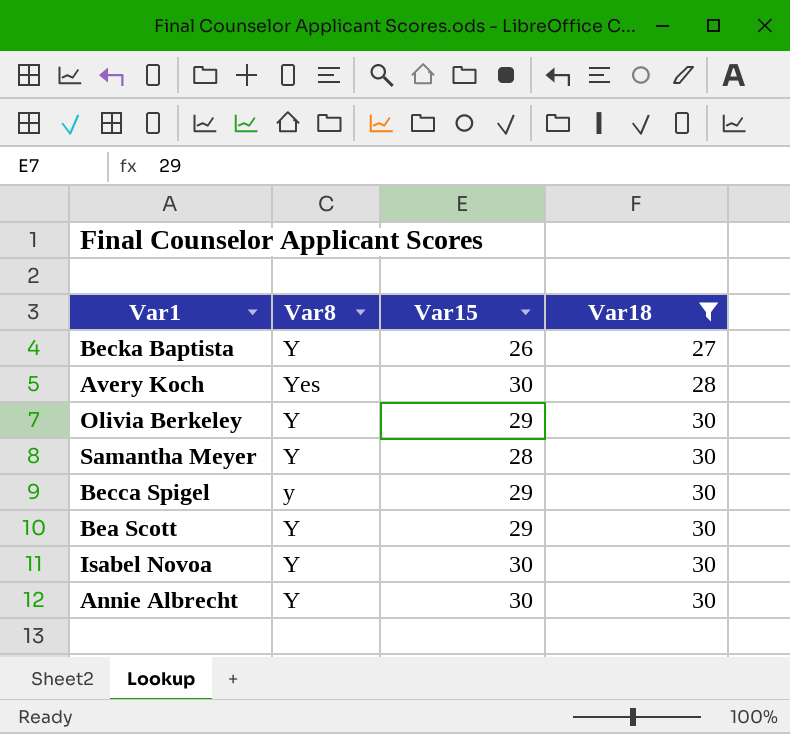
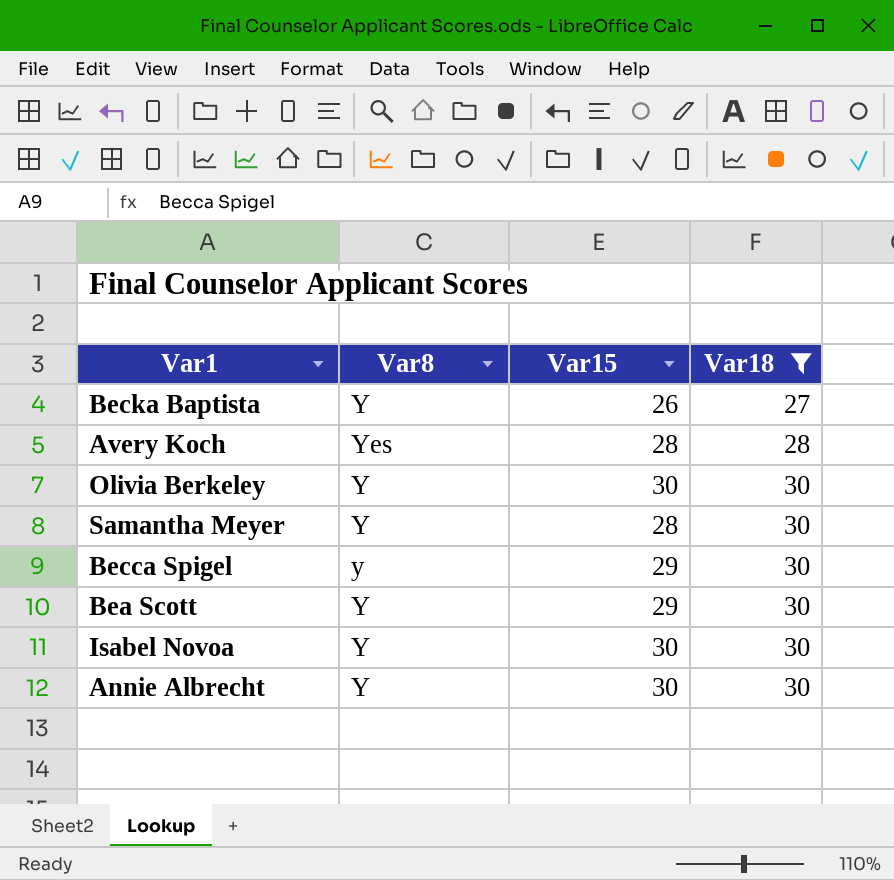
Avery Koch | Var15: 30 -> 28
Olivia Berkeley | Var15: 29 -> 30

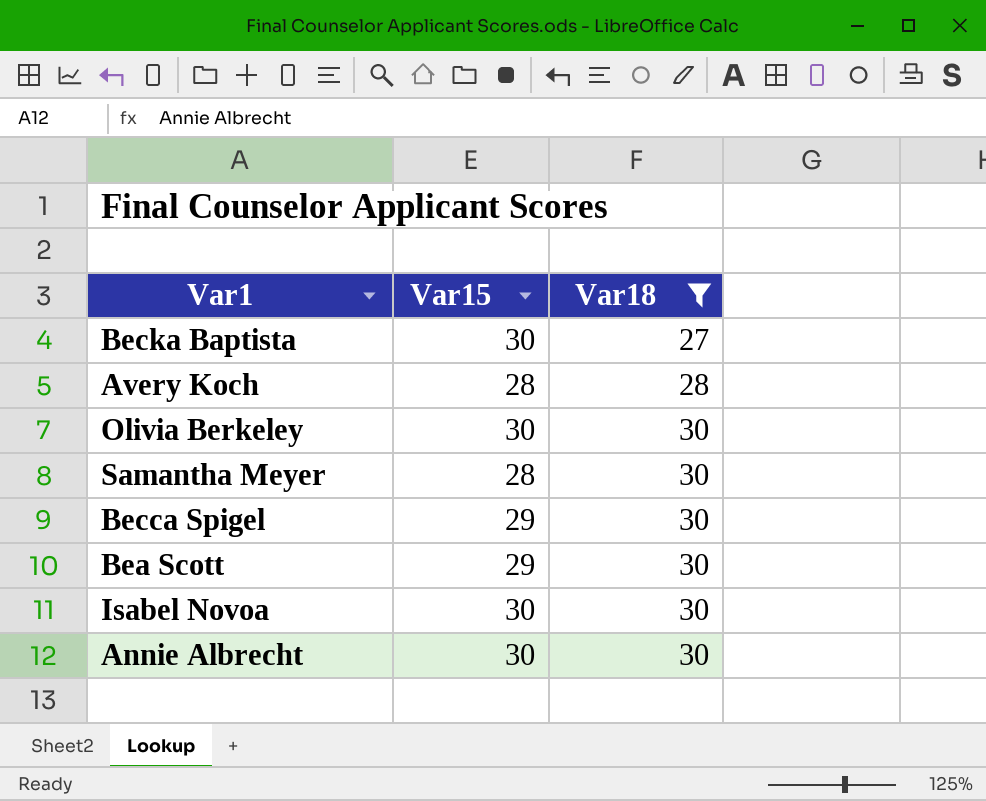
column Var8 | position: 2 -> none
Becka Baptista | Var15: 26 -> 30

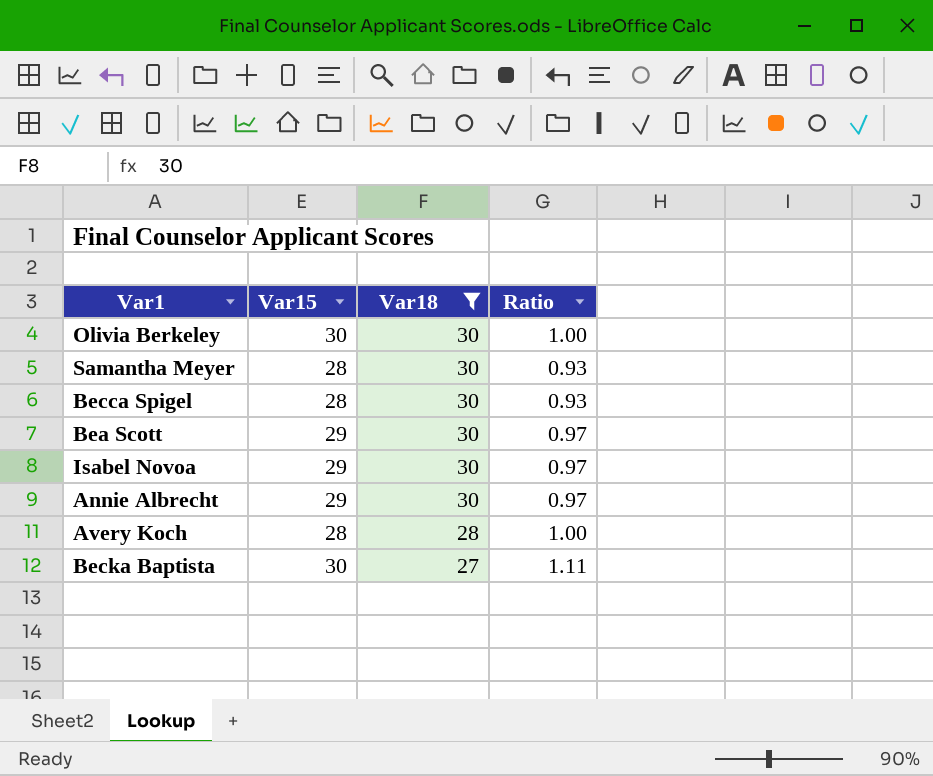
row order: Var18 ascending -> Var18 descending
column Ratio | formula: none -> [Var15] / [Var18]
Becca Spigel | Var15: 29 -> 28
Isabel Novoa | Var15: 30 -> 29
Annie Albrecht | Var15: 30 -> 29

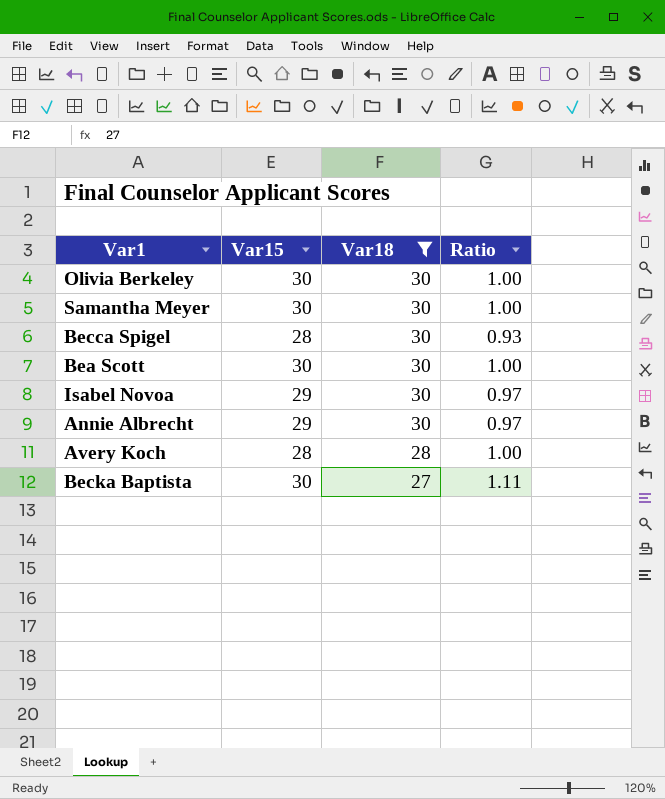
Samantha Meyer | Var15: 28 -> 30
Samantha Meyer | Ratio: 0.93 -> 1.00
Bea Scott | Var15: 29 -> 30
Bea Scott | Ratio: 0.97 -> 1.00

